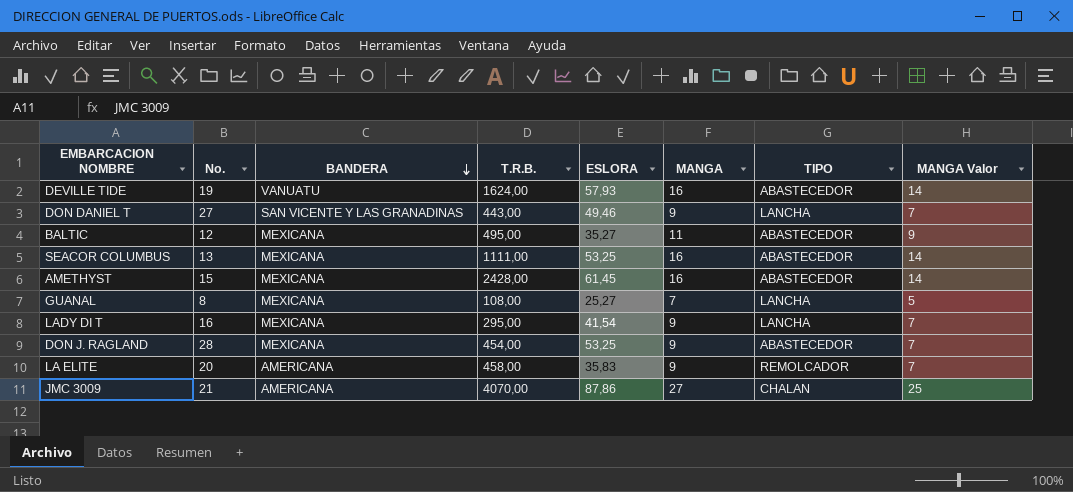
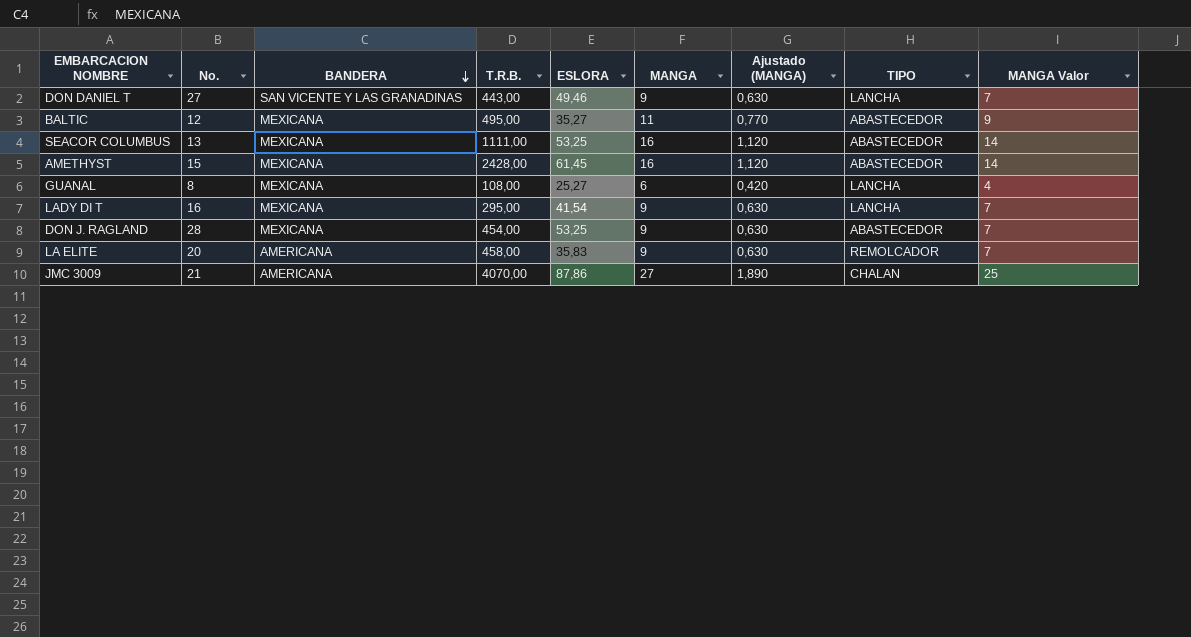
column Ajustado (MANGA) | formula: none -> [MANGA] * 0,07
row DEVILLE TIDE: 19 | VANUATU | 1624,00 | 57,93 | 16 | ABASTECEDOR | 14 -> none
GUANAL | MANGA: 7 -> 6
GUANAL | MANGA Valor: 5 -> 4

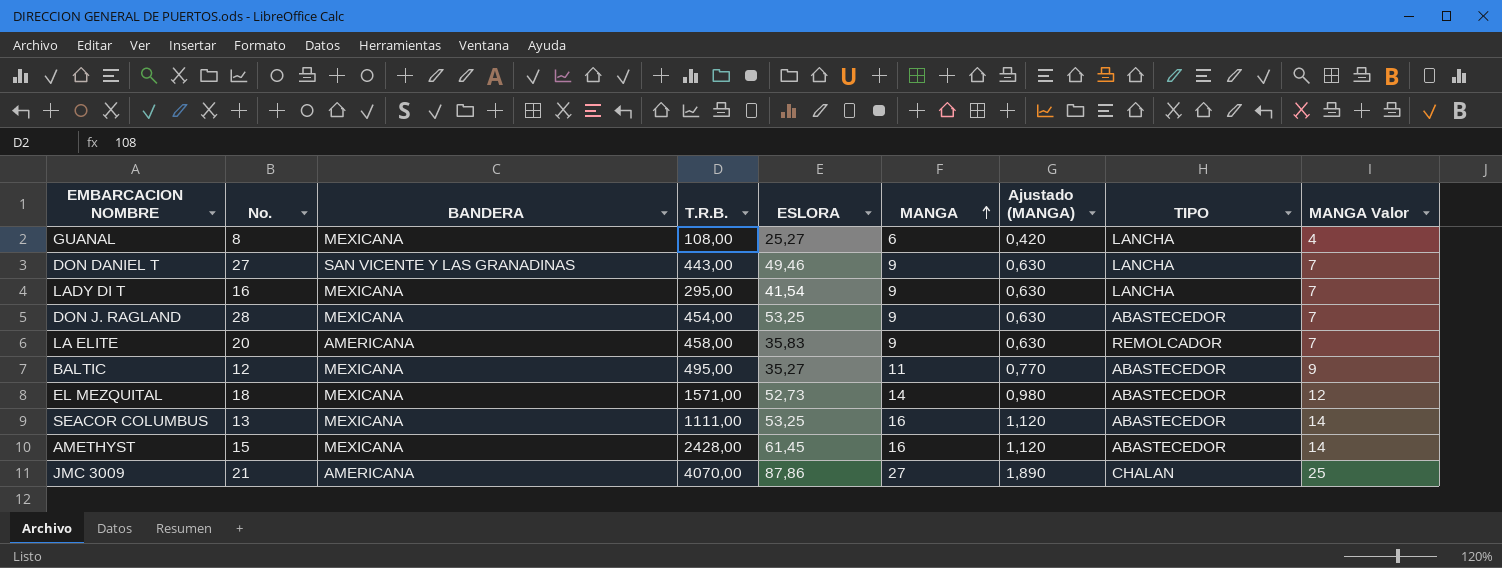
row order: BANDERA descending -> MANGA ascending
row EL MEZQUITAL: none -> 18 | MEXICANA | 1571,00 | 52,73 | 14 | 0,980 | ABASTECEDOR | 12

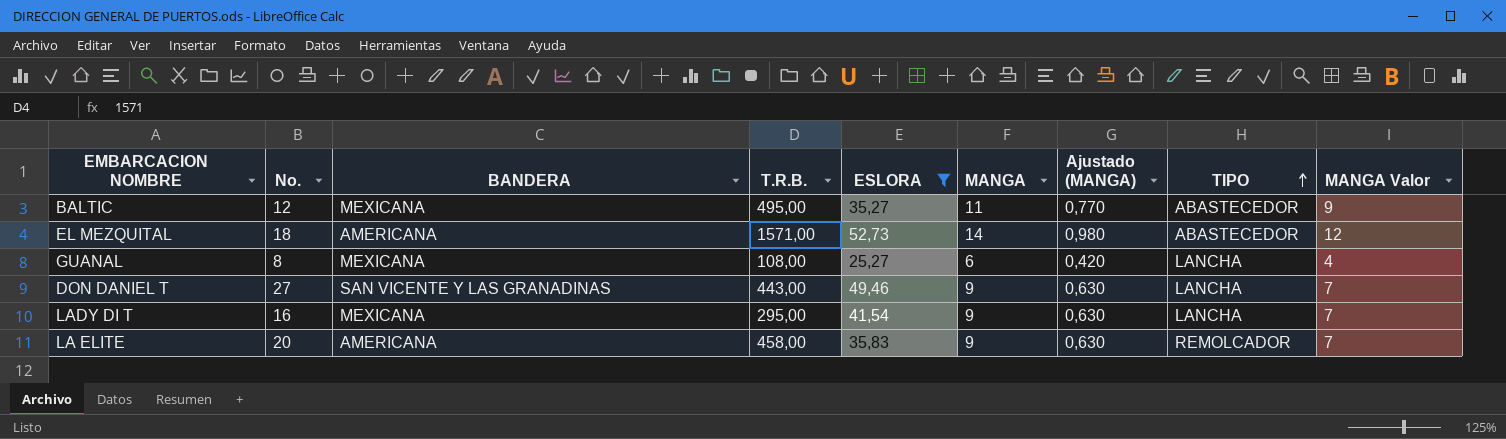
filter: none -> ESLORA <= 52,73
row order: MANGA ascending -> TIPO ascending
EL MEZQUITAL | BANDERA: MEXICANA -> AMERICANA

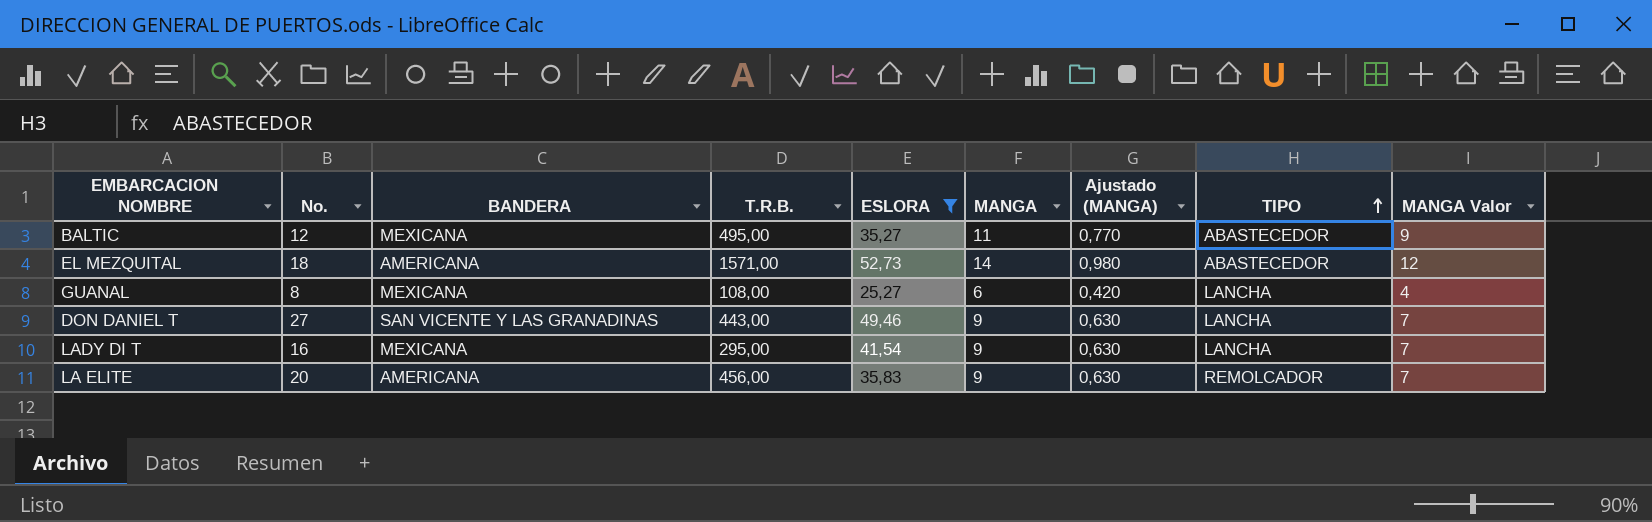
LA ELITE | T.R.B.: 458,00 -> 456,00

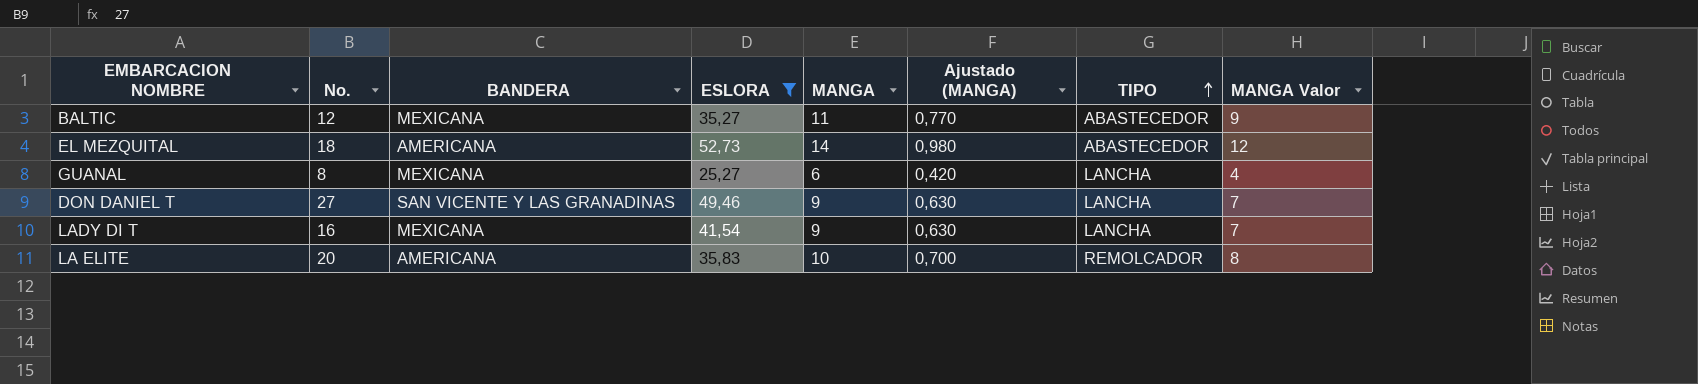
column T.R.B. | position: 4 -> none
LA ELITE | MANGA: 9 -> 10
LA ELITE | Ajustado (MANGA): 0,630 -> 0,700
LA ELITE | MANGA Valor: 7 -> 8

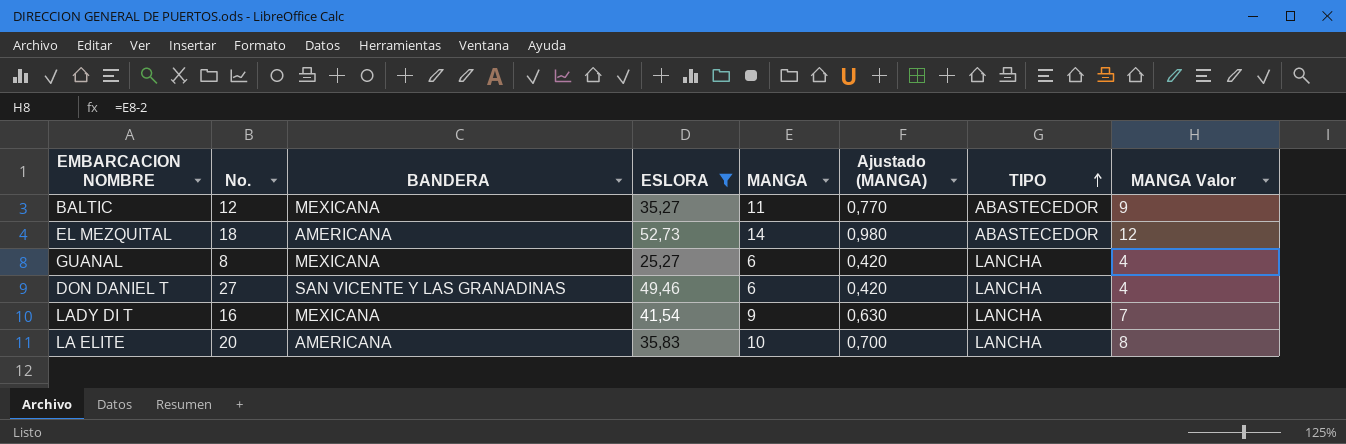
DON DANIEL T | MANGA: 9 -> 6
DON DANIEL T | Ajustado (MANGA): 0,630 -> 0,420
DON DANIEL T | MANGA Valor: 7 -> 4
LA ELITE | TIPO: REMOLCADOR -> LANCHA

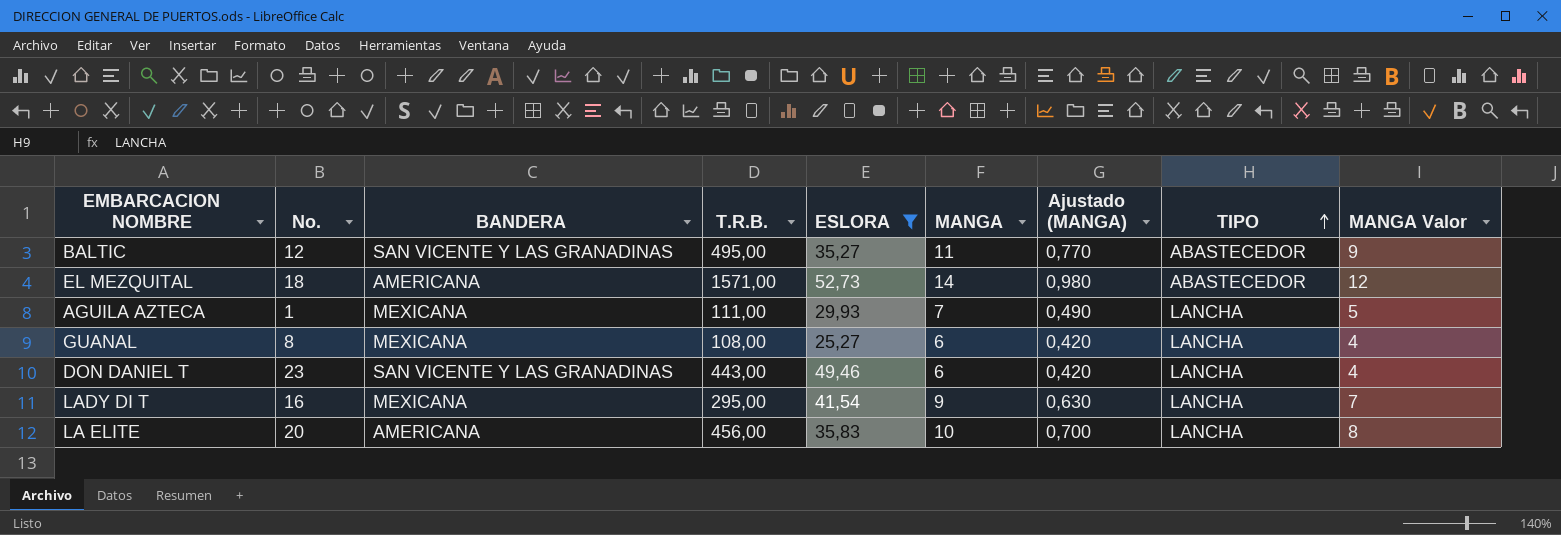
column T.R.B. | position: none -> 4
BALTIC | BANDERA: MEXICANA -> SAN VICENTE Y LAS GRANADINAS
row AGUILA AZTECA: none -> 1 | MEXICANA | 111,00 | 29,93 | 7 | 0,490 | LANCHA | 5
DON DANIEL T | No.: 27 -> 23

